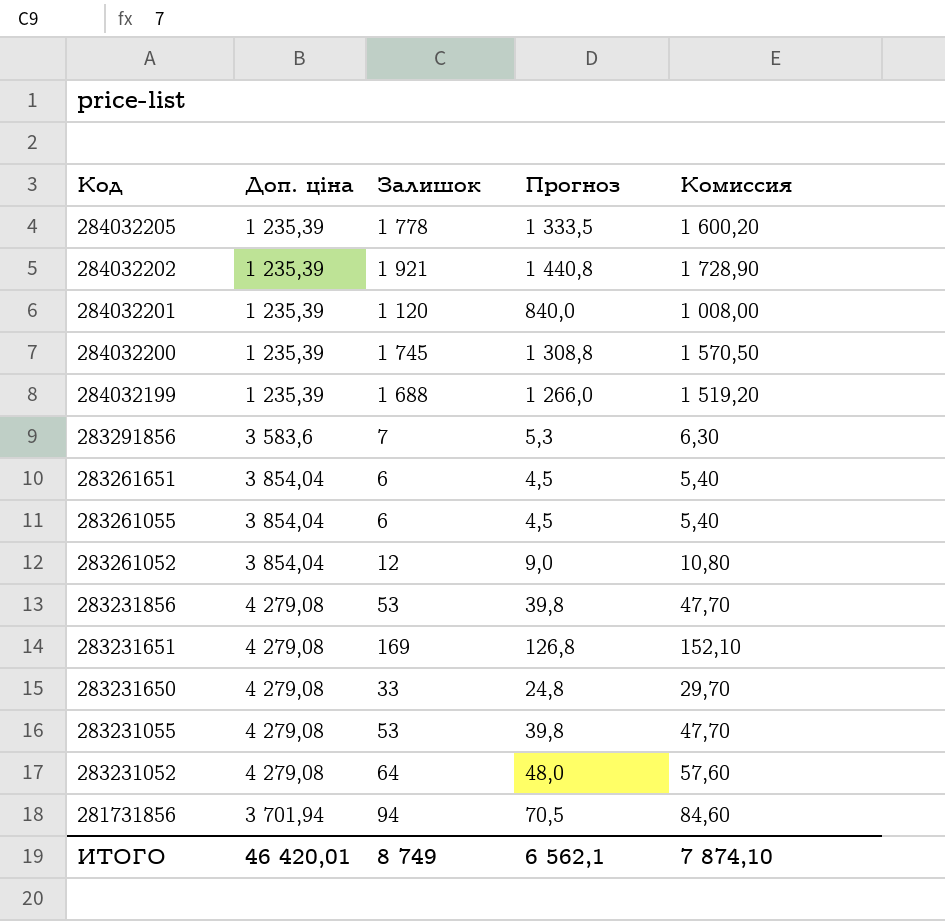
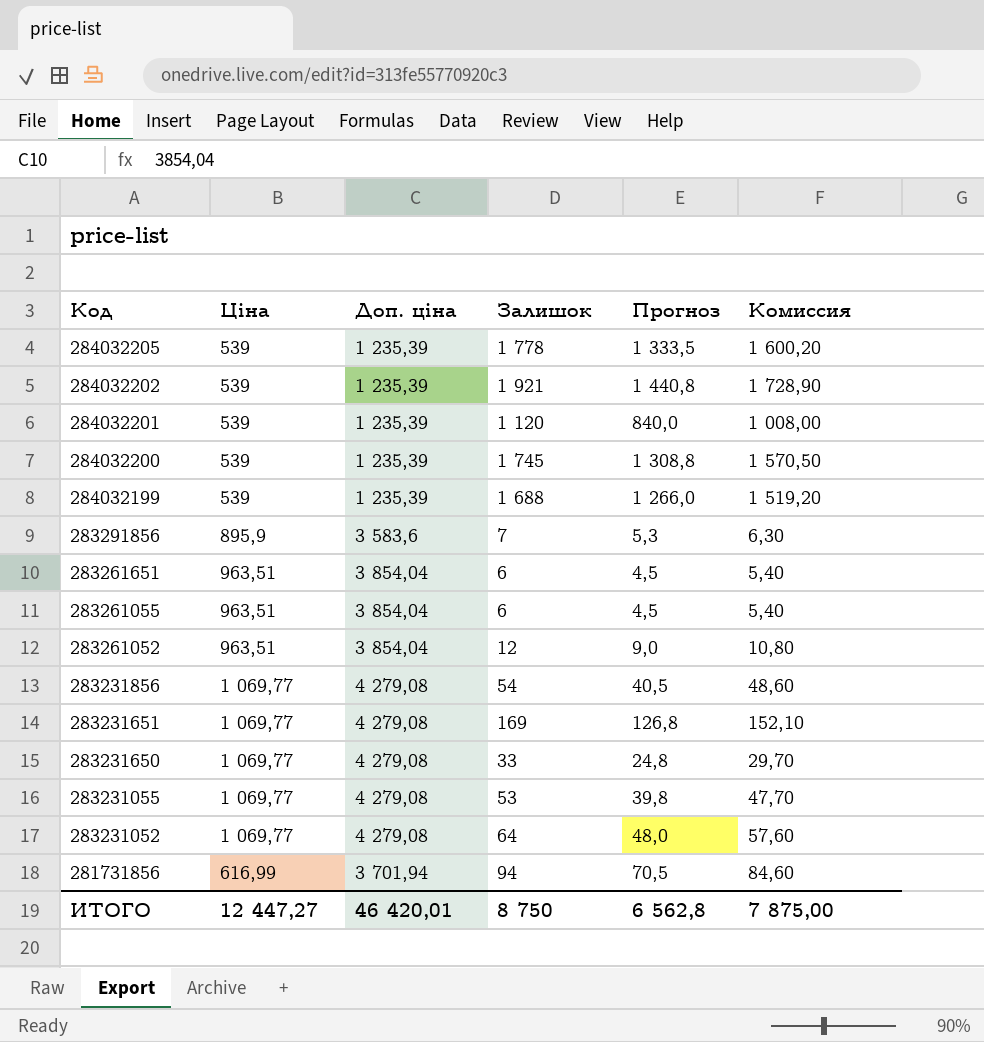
column Ціна | position: none -> 2
283231856 | Залишок: 53 -> 54
283231856 | Прогноз: 39,8 -> 40,5
283231856 | Комиссия: 47,70 -> 48,60
ИТОГО | Залишок: 8 749 -> 8 750
ИТОГО | Прогноз: 6 562,1 -> 6 562,8
ИТОГО | Комиссия: 7 874,10 -> 7 875,00

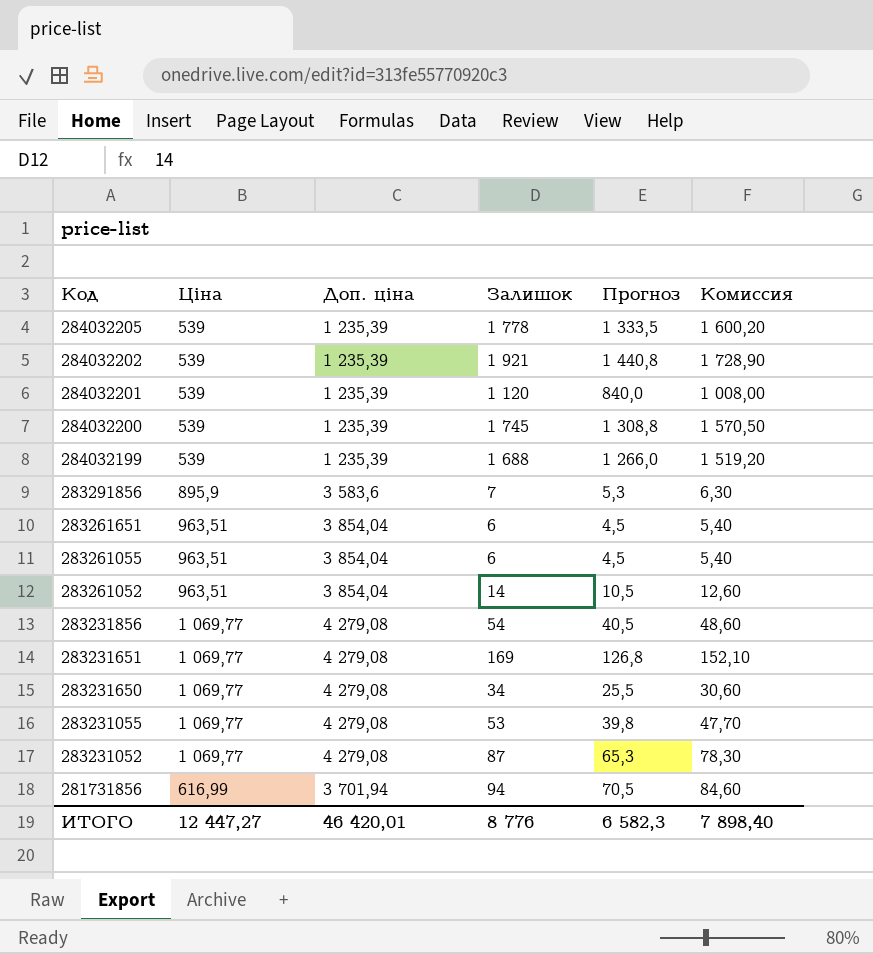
283261052 | Залишок: 12 -> 14
283261052 | Прогноз: 9,0 -> 10,5
283261052 | Комиссия: 10,80 -> 12,60
283231650 | Залишок: 33 -> 34
283231650 | Прогноз: 24,8 -> 25,5
283231650 | Комиссия: 29,70 -> 30,60
283231052 | Залишок: 64 -> 87
283231052 | Прогноз: 48,0 -> 65,3
283231052 | Комиссия: 57,60 -> 78,30
ИТОГО | Залишок: 8 750 -> 8 776
ИТОГО | Прогноз: 6 562,8 -> 6 582,3
ИТОГО | Комиссия: 7 875,00 -> 7 898,40

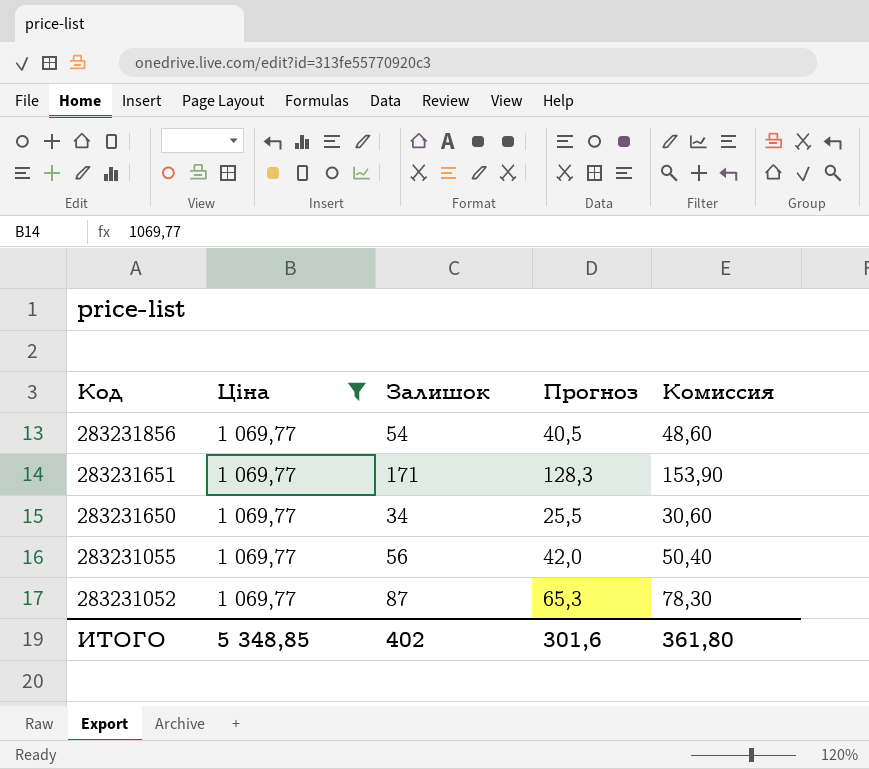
filter: none -> Ціна = 1 069,77
column Доп. ціна | position: 3 -> none
283231651 | Залишок: 169 -> 171
283231651 | Прогноз: 126,8 -> 128,3
283231651 | Комиссия: 152,10 -> 153,90
283231055 | Залишок: 53 -> 56
283231055 | Прогноз: 39,8 -> 42,0
283231055 | Комиссия: 47,70 -> 50,40
ИТОГО | Ціна: 12 447,27 -> 5 348,85
ИТОГО | Залишок: 8 776 -> 402
ИТОГО | Прогноз: 6 582,3 -> 301,6
ИТОГО | Комиссия: 7 898,40 -> 361,80

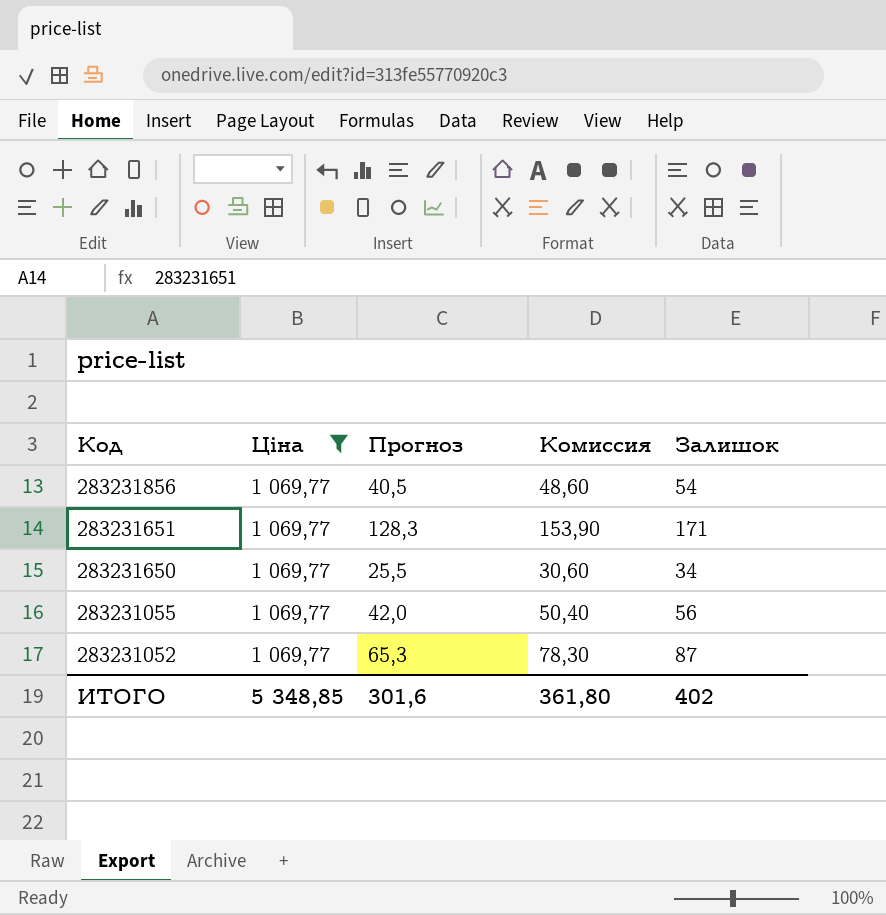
column Залишок | position: 3 -> 5

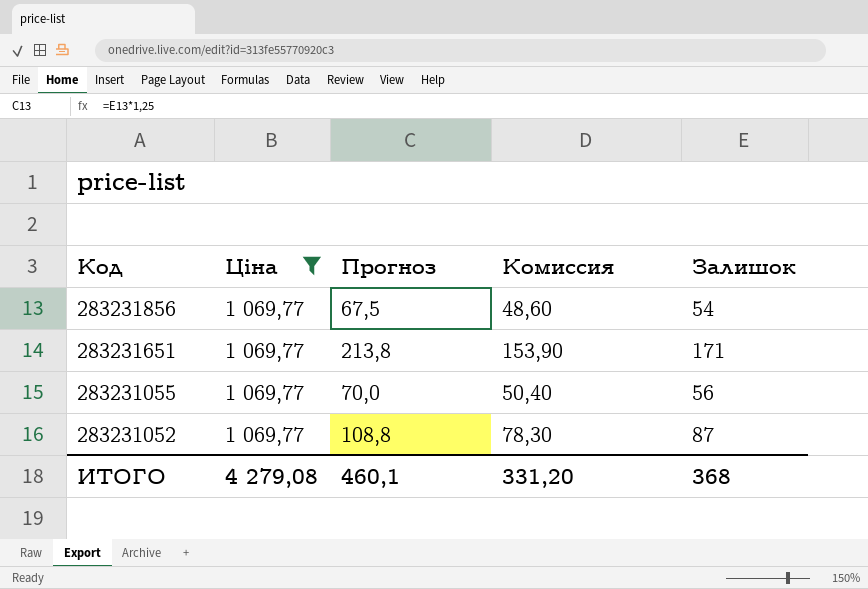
column Прогноз | formula: [Залишок] * 0,75 -> [Залишок] * 1,25
row 283231650: 1 069,77 | 25,5 | 30,60 | 34 -> none
ИТОГО | Ціна: 5 348,85 -> 4 279,08
ИТОГО | Прогноз: 301,6 -> 460,1
ИТОГО | Комиссия: 361,80 -> 331,20
ИТОГО | Залишок: 402 -> 368

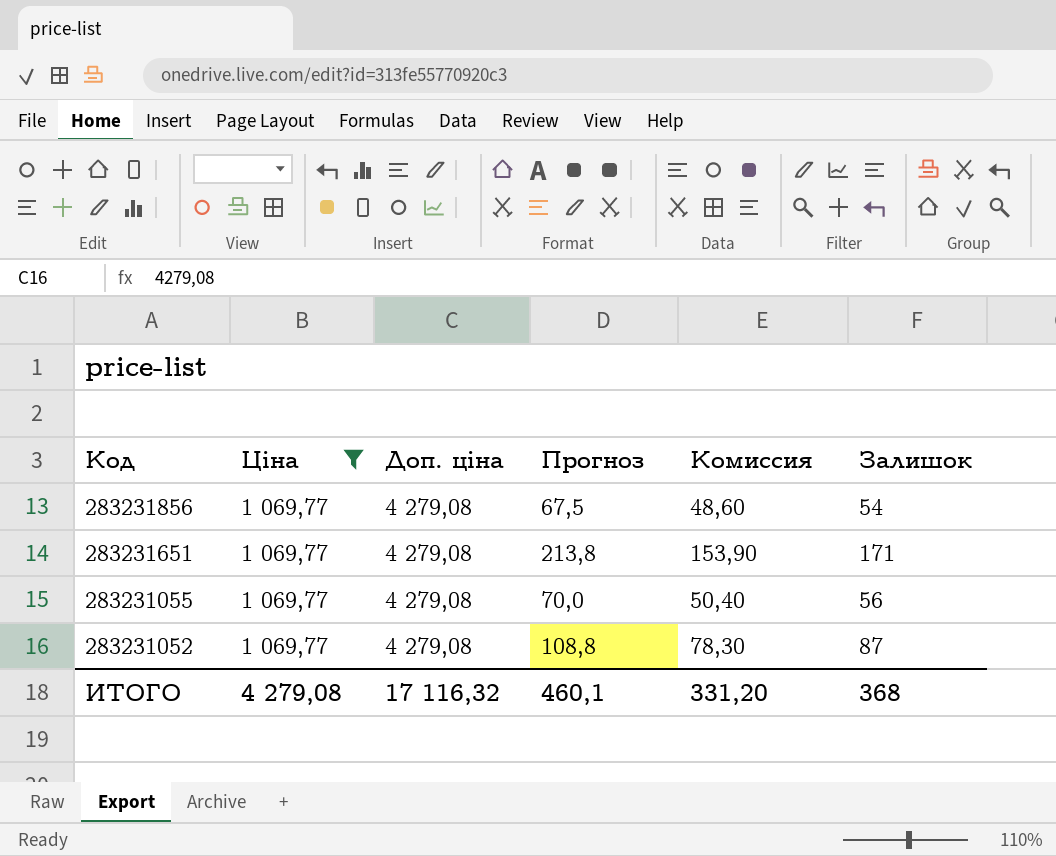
column Доп. ціна | position: none -> 3

